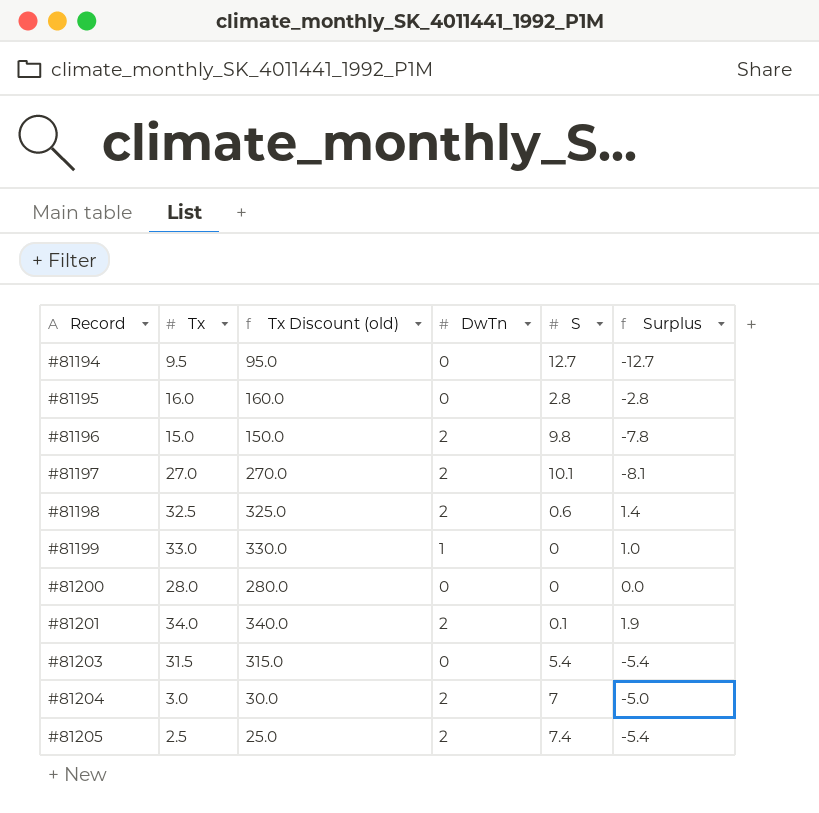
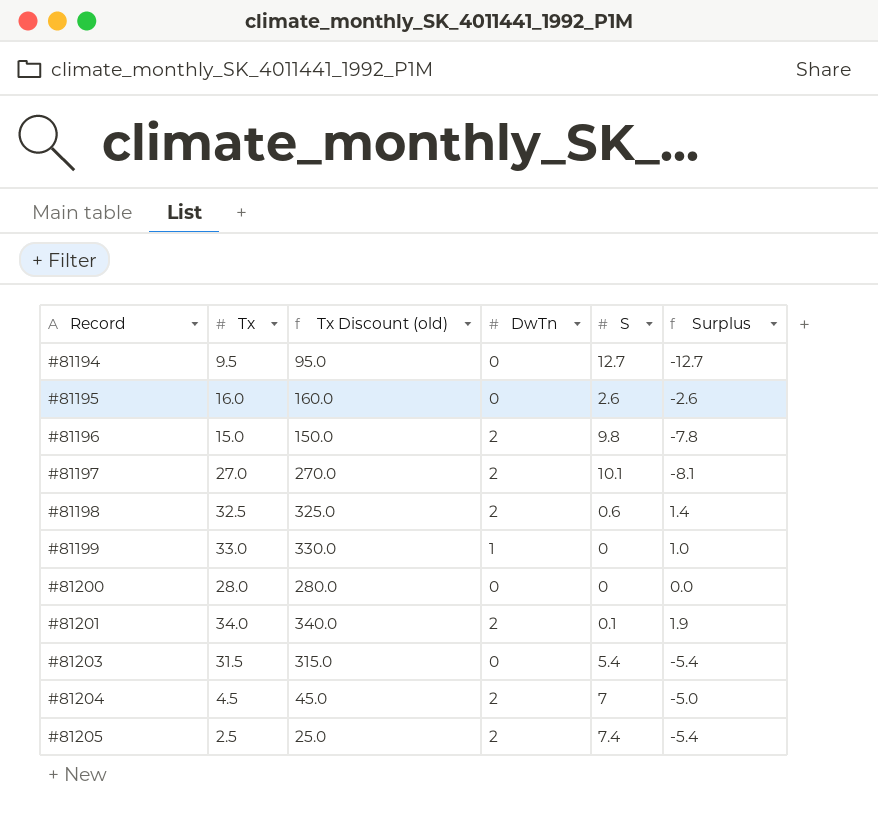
#81195 | S: 2.8 -> 2.6
#81195 | Surplus: -2.8 -> -2.6
#81204 | Tx: 3.0 -> 4.5
#81204 | Tx Discount (old): 30.0 -> 45.0

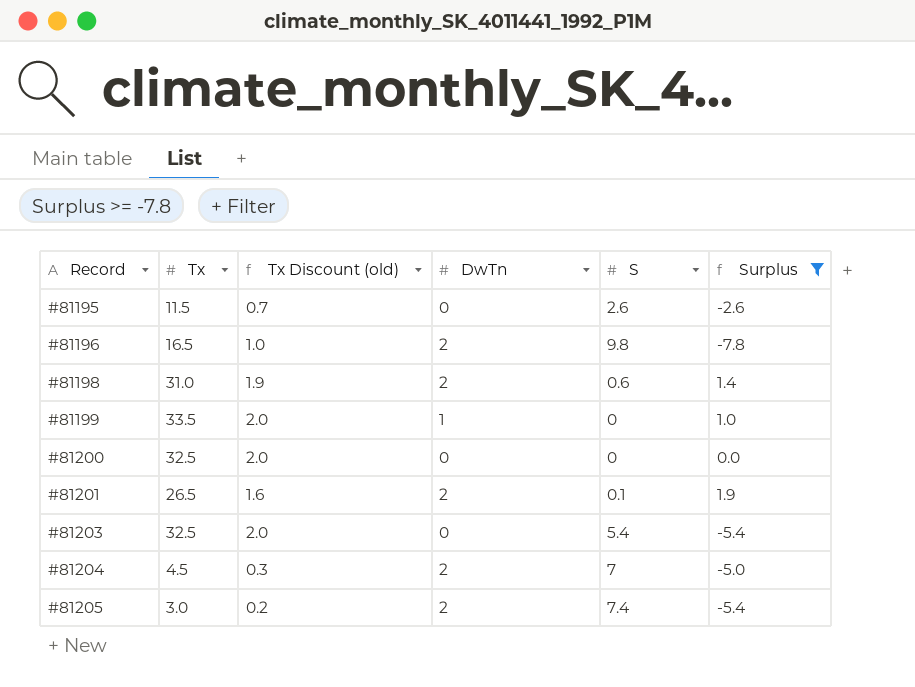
filter: none -> Surplus >= -7.8
column Tx Discount (old) | formula: [Tx] * 10 -> [Tx] * 0.06
#81195 | Tx: 16.0 -> 11.5
#81196 | Tx: 15.0 -> 16.5
#81198 | Tx: 32.5 -> 31.0
#81199 | Tx: 33.0 -> 33.5
#81200 | Tx: 28.0 -> 32.5
#81201 | Tx: 34.0 -> 26.5
#81203 | Tx: 31.5 -> 32.5
#81205 | Tx: 2.5 -> 3.0

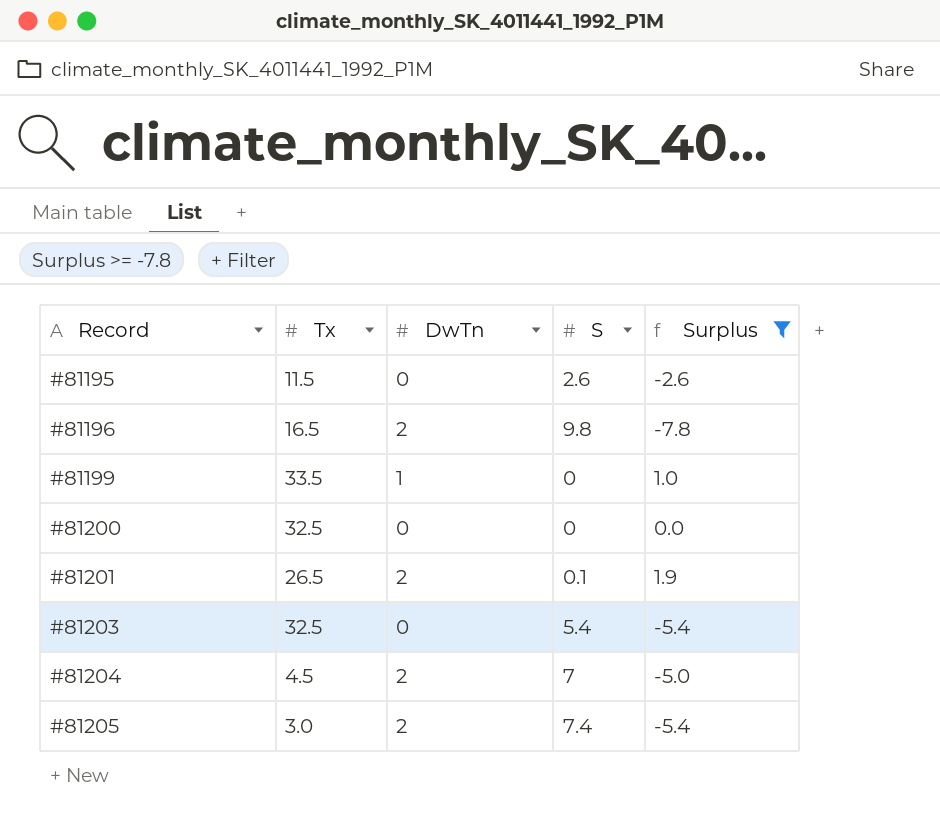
column Tx Discount (old) | formula: [Tx] * 0.06 -> none
row #81198: 31.0 | 1.9 | 2 | 0.6 | 1.4 -> none

